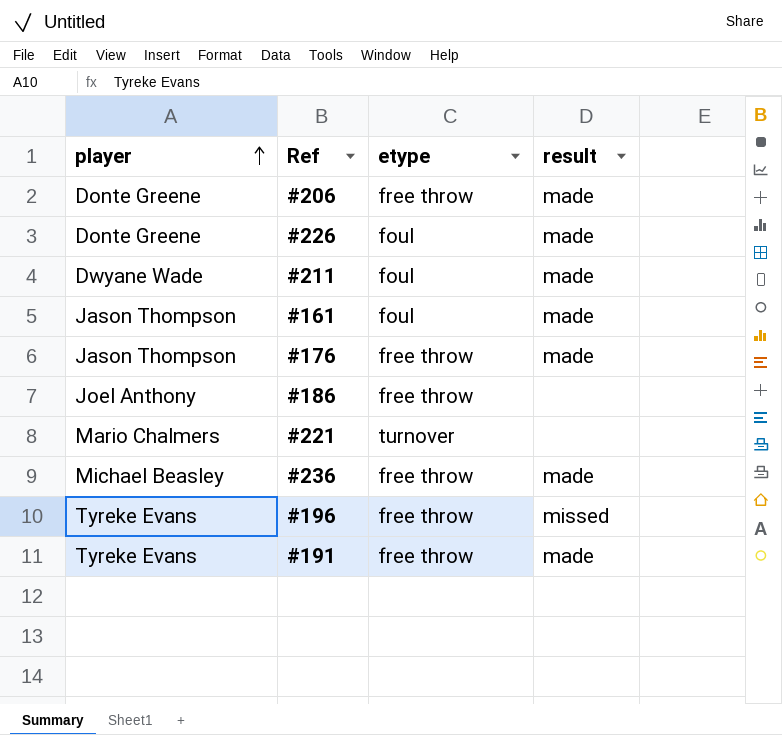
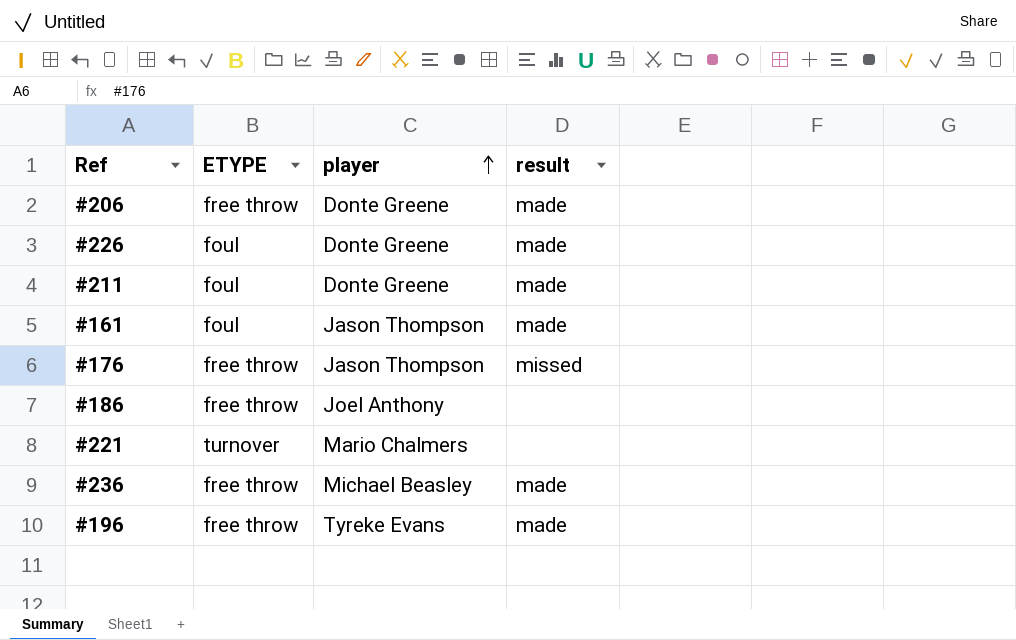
column name: etype -> ETYPE
column player | position: 1 -> 3
row #191: Tyreke Evans | free throw | made -> none
#211 | player: Dwyane Wade -> Donte Greene
#176 | result: made -> missed
#196 | result: missed -> made

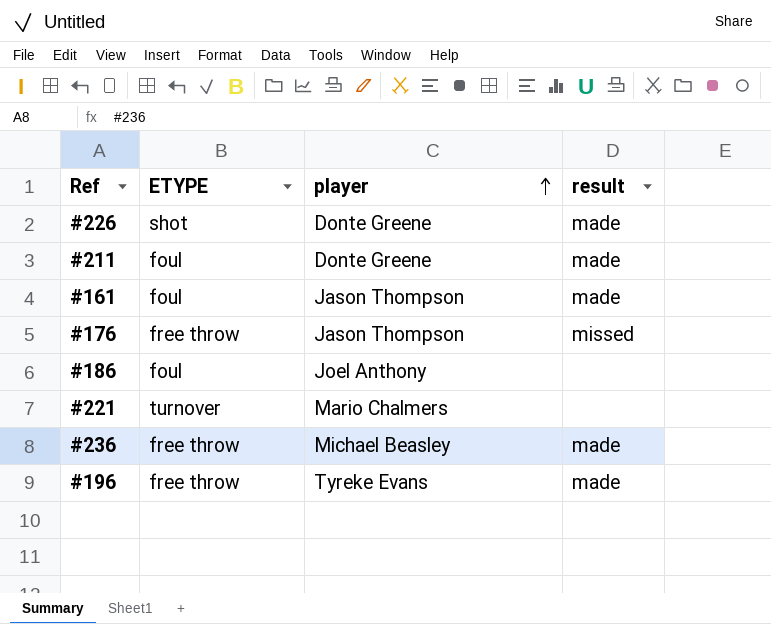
row #206: free throw | Donte Greene | made -> none
#226 | ETYPE: foul -> shot
#186 | ETYPE: free throw -> foul

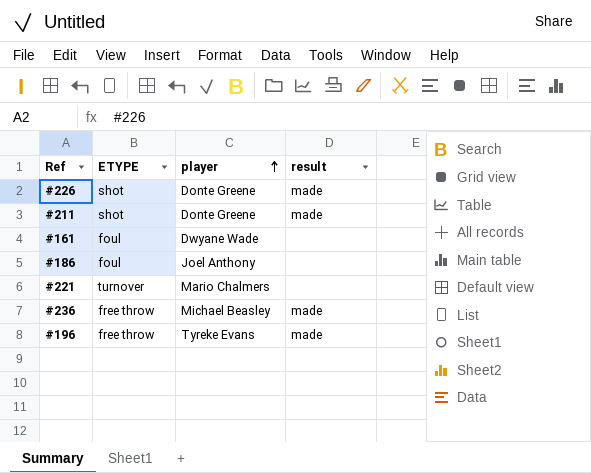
row #176: free throw | Jason Thompson | missed -> none
#211 | ETYPE: foul -> shot
#161 | player: Jason Thompson -> Dwyane Wade
#161 | result: made -> none

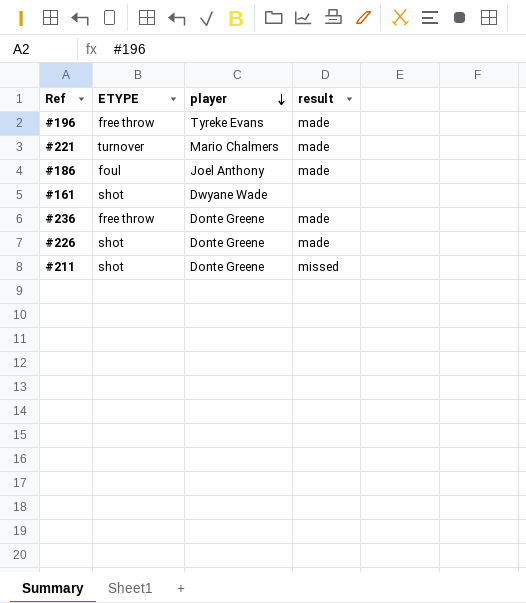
row order: player ascending -> player descending
#221 | result: none -> made
#186 | result: none -> made
#161 | ETYPE: foul -> shot
#236 | player: Michael Beasley -> Donte Greene
#211 | result: made -> missed

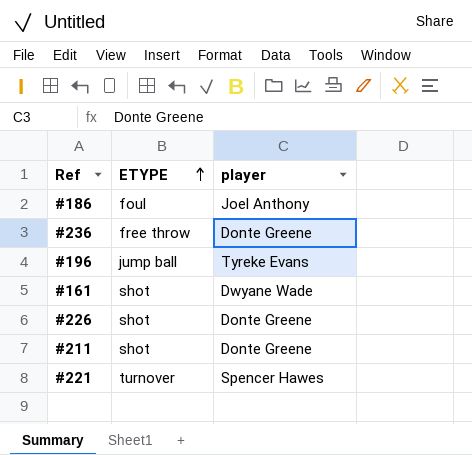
row order: player descending -> ETYPE ascending
column result | position: 4 -> none
#196 | ETYPE: free throw -> jump ball
#221 | player: Mario Chalmers -> Spencer Hawes

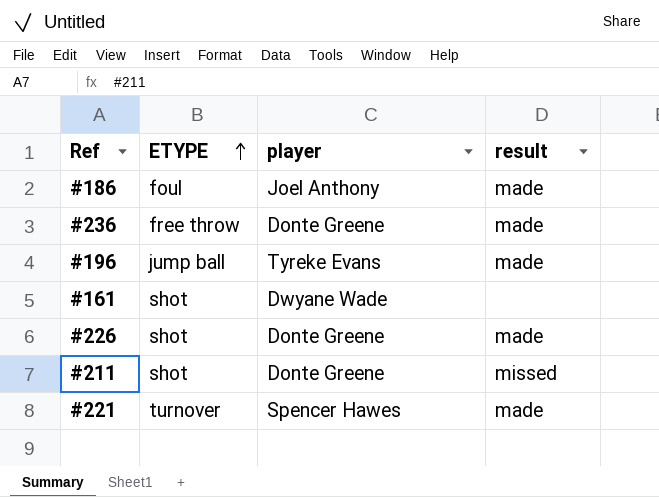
column result | position: none -> 4

